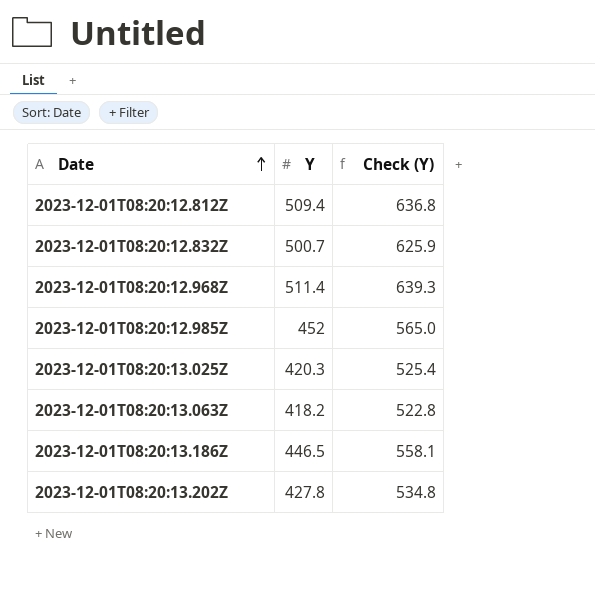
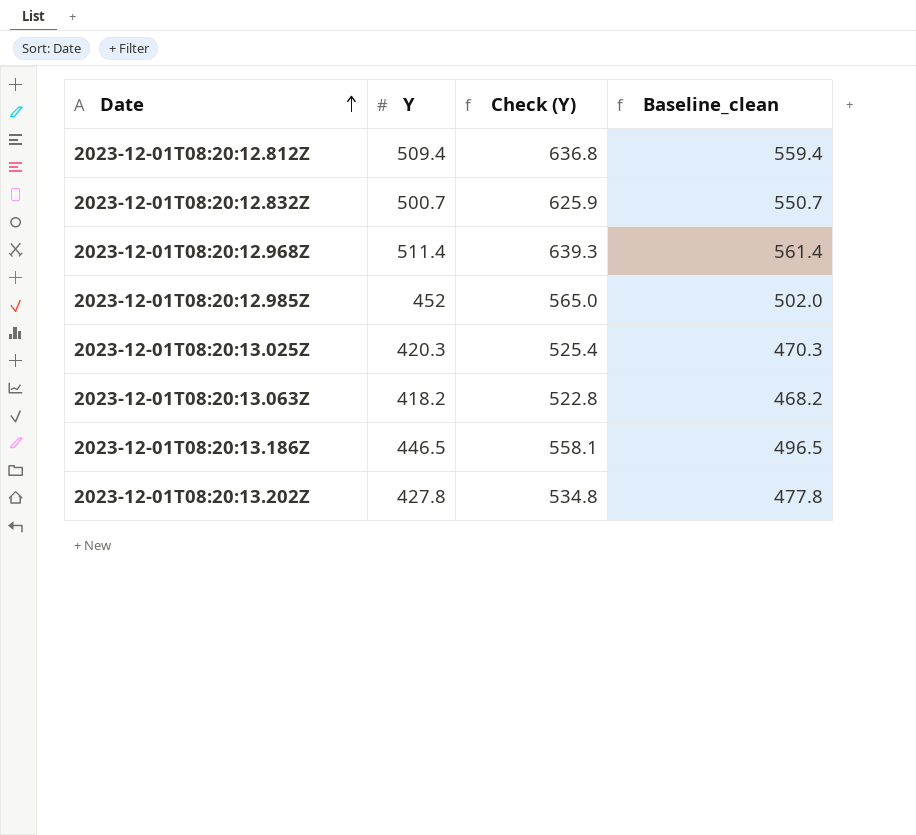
column Baseline_clean | formula: none -> [Y] + 50

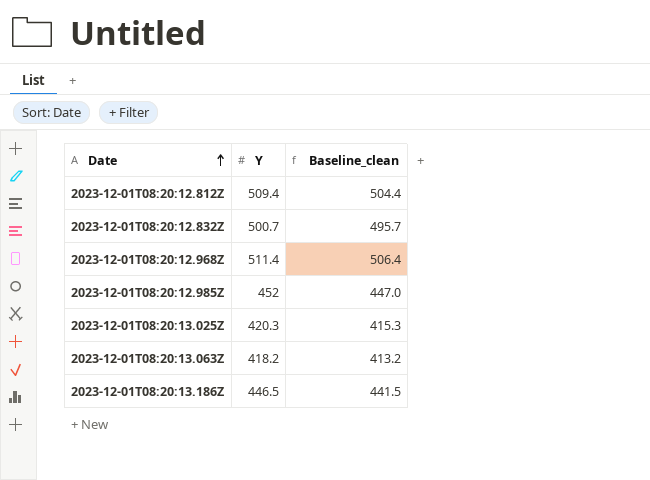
column Check (Y) | formula: [Y] * 1.25 -> none
column Baseline_clean | formula: [Y] + 50 -> [Y] - 5
row 2023-12-01T08:20:13.202Z: 427.8 | 534.8 | 477.8 -> none

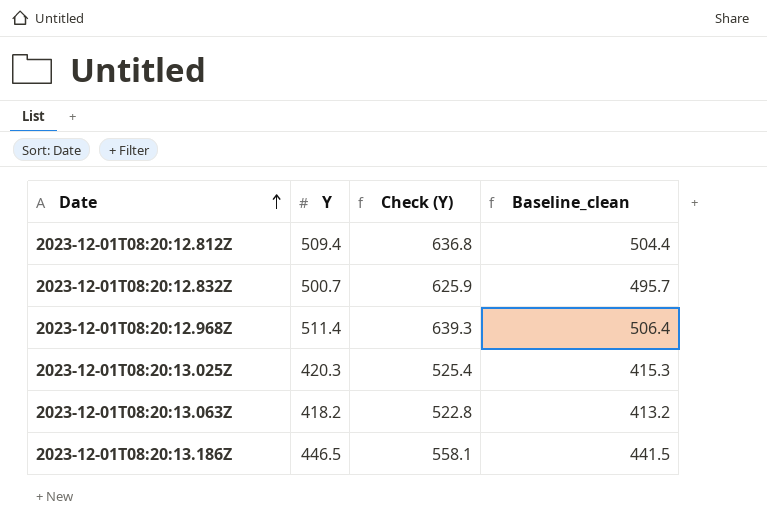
column Check (Y) | formula: none -> [Y] * 1.25
row 2023-12-01T08:20:12.985Z: 452 | 447.0 -> none

